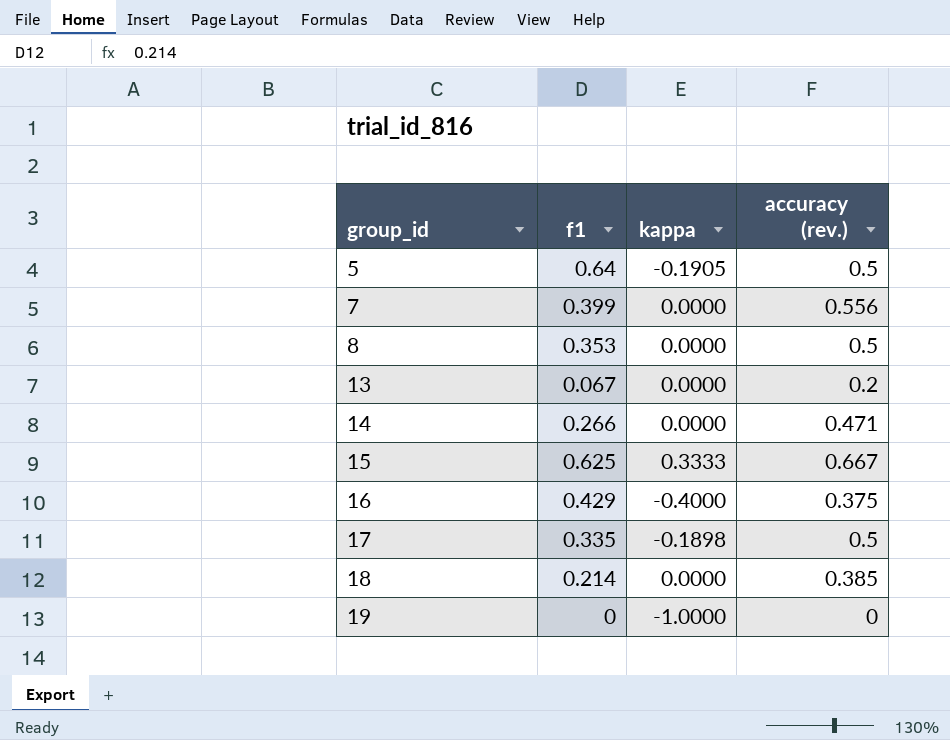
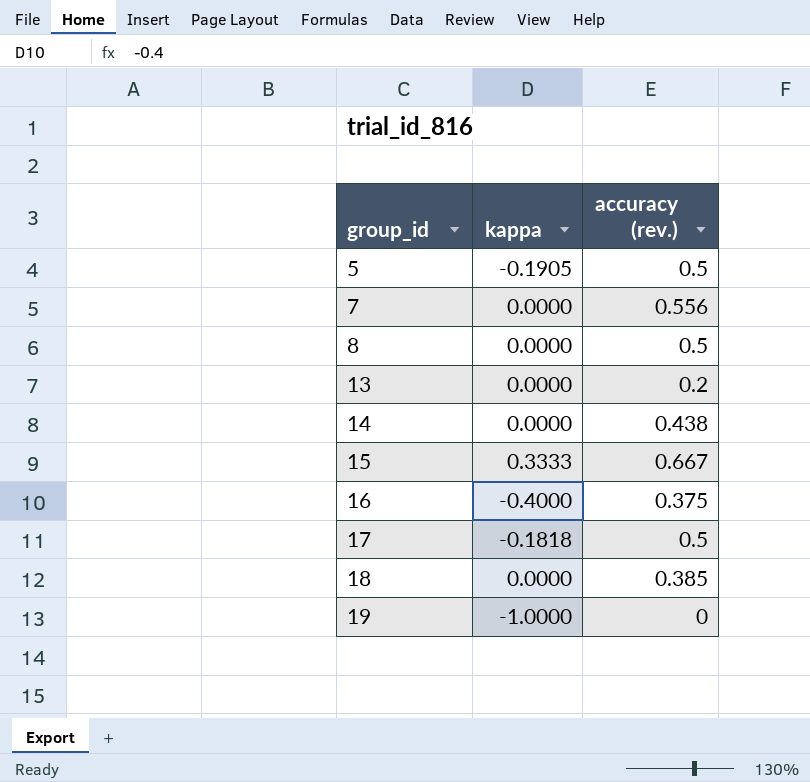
column f1 | position: 2 -> none
14 | accuracy (rev.): 0.471 -> 0.438
17 | kappa: -0.1898 -> -0.1818

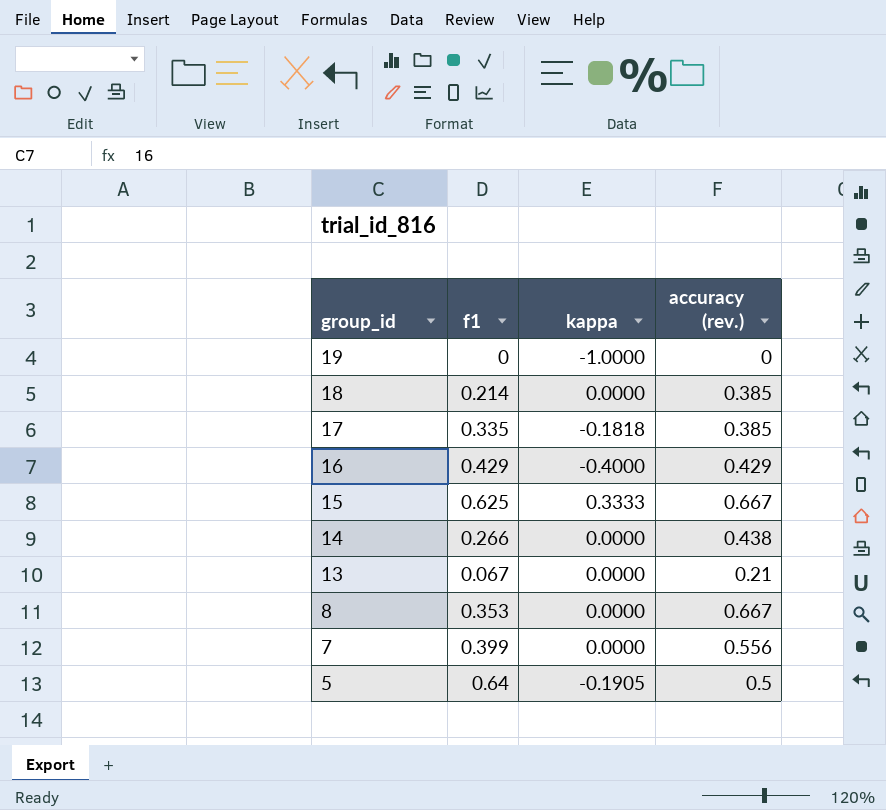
row order: group_id ascending -> group_id descending
column f1 | position: none -> 2
17 | accuracy (rev.): 0.5 -> 0.385
16 | accuracy (rev.): 0.375 -> 0.429
13 | accuracy (rev.): 0.2 -> 0.21
8 | accuracy (rev.): 0.5 -> 0.667

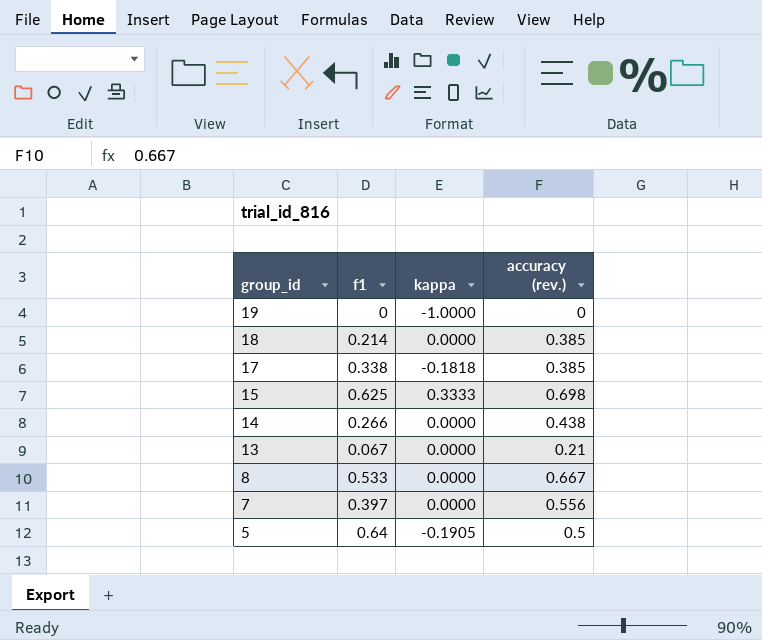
row 16: 0.429 | -0.4000 | 0.429 -> none
17 | f1: 0.335 -> 0.338
15 | accuracy (rev.): 0.667 -> 0.698
8 | f1: 0.353 -> 0.533
7 | f1: 0.399 -> 0.397

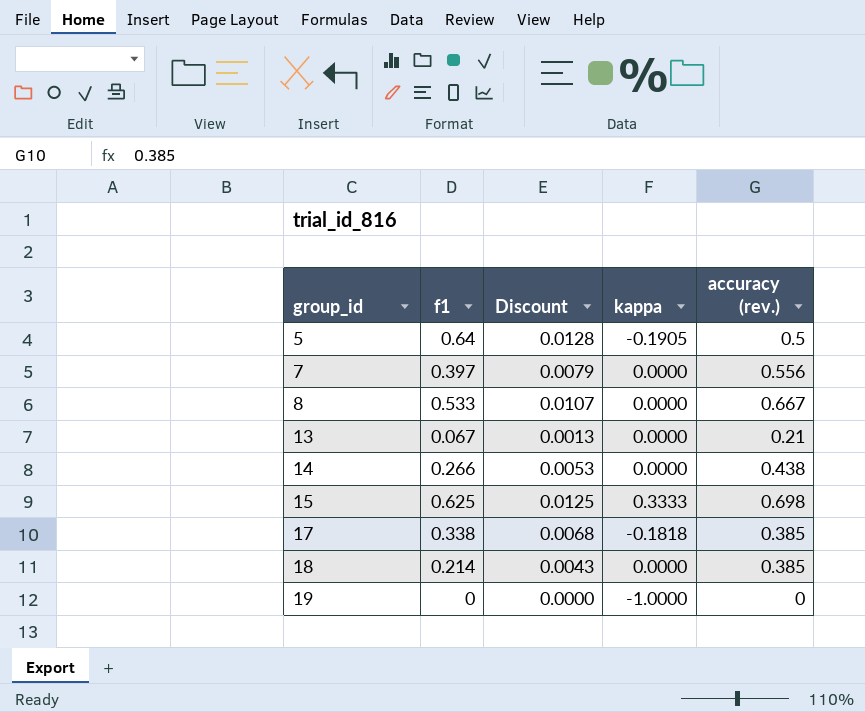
row order: group_id descending -> group_id ascending
column Discount | formula: none -> [f1] * 0.02

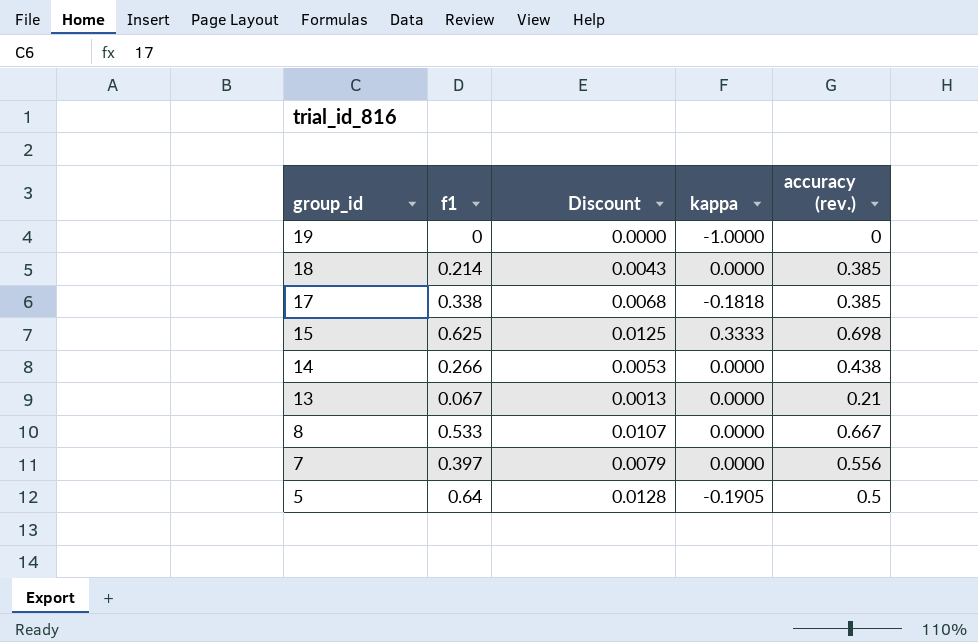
row order: group_id ascending -> group_id descending

